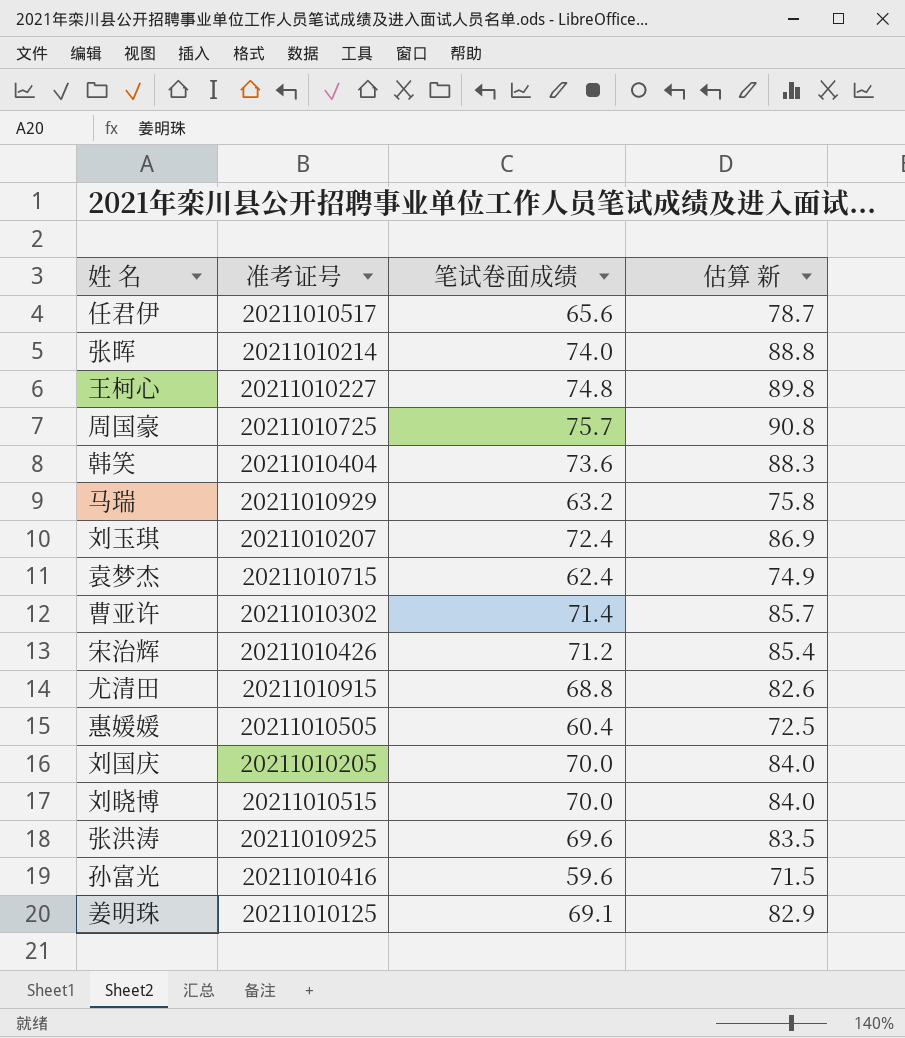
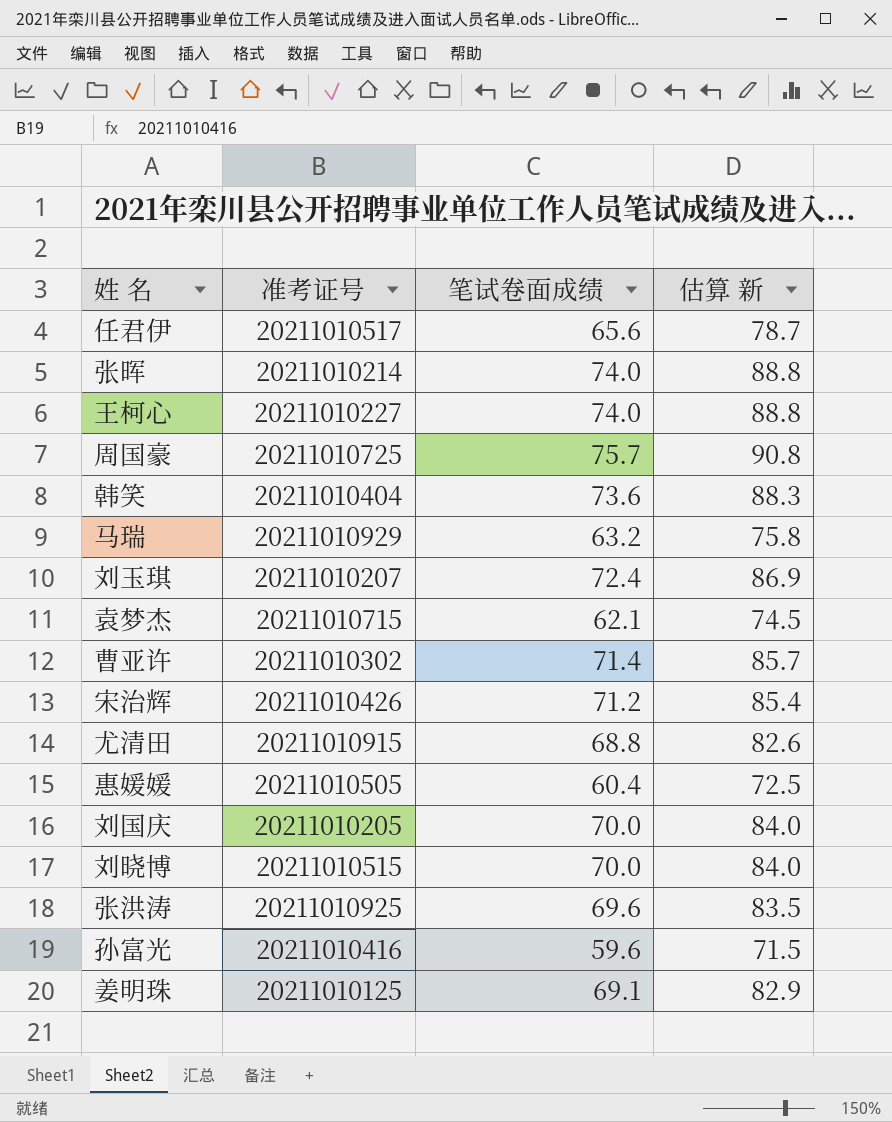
王柯心 | 笔试卷面成绩: 74.8 -> 74.0
王柯心 | 估算 新: 89.8 -> 88.8
袁梦杰 | 笔试卷面成绩: 62.4 -> 62.1
袁梦杰 | 估算 新: 74.9 -> 74.5

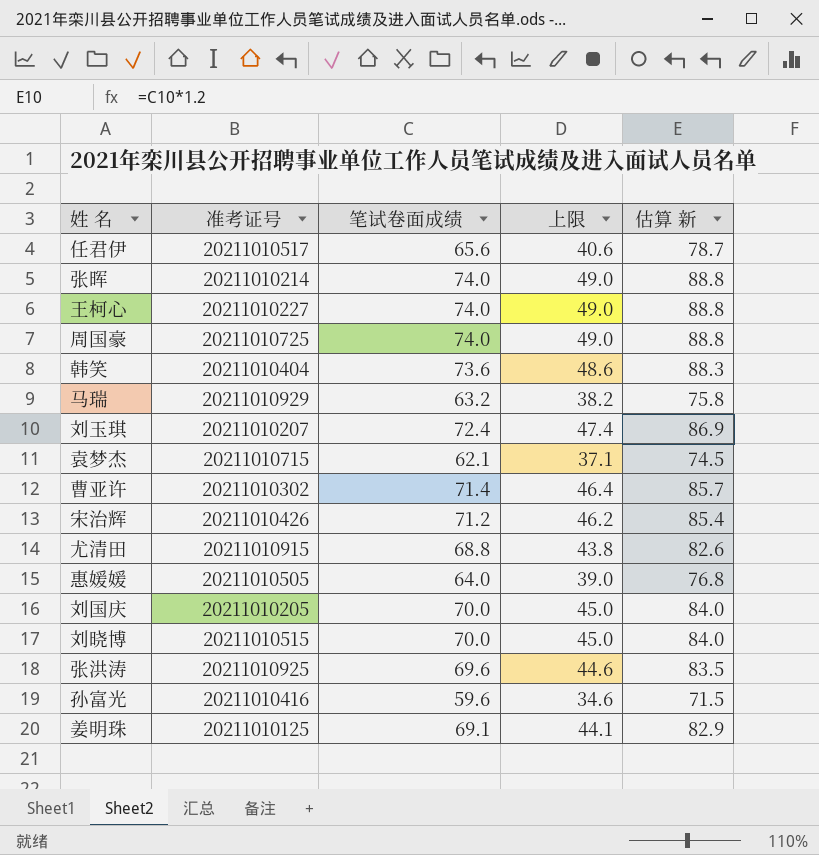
column 上限 | formula: none -> [笔试卷面成绩] - 25
周国豪 | 笔试卷面成绩: 75.7 -> 74.0
周国豪 | 估算 新: 90.8 -> 88.8
惠媛媛 | 笔试卷面成绩: 60.4 -> 64.0
惠媛媛 | 估算 新: 72.5 -> 76.8

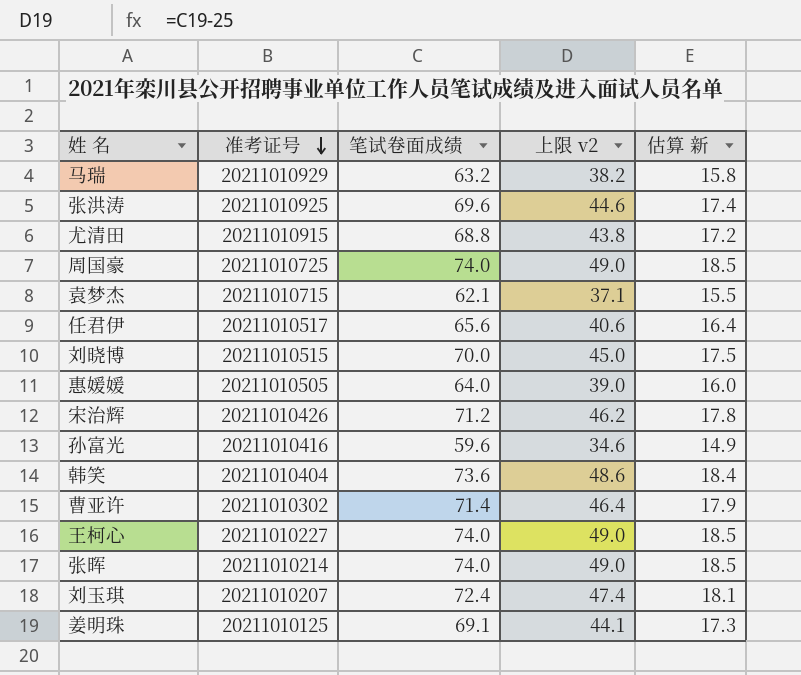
row order: none -> 准考证号 descending
column name: 上限 -> 上限 v2
column 估算 新 | formula: [笔试卷面成绩] * 1.2 -> [笔试卷面成绩] * 0.25
row 刘国庆: 20211010205 | 70.0 | 45.0 | 84.0 -> none

